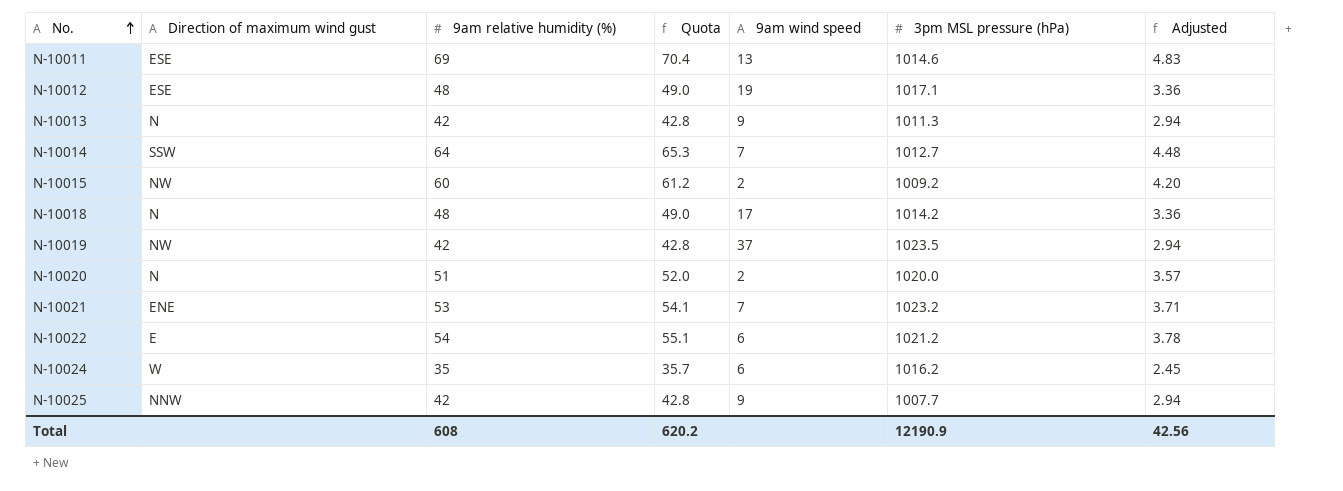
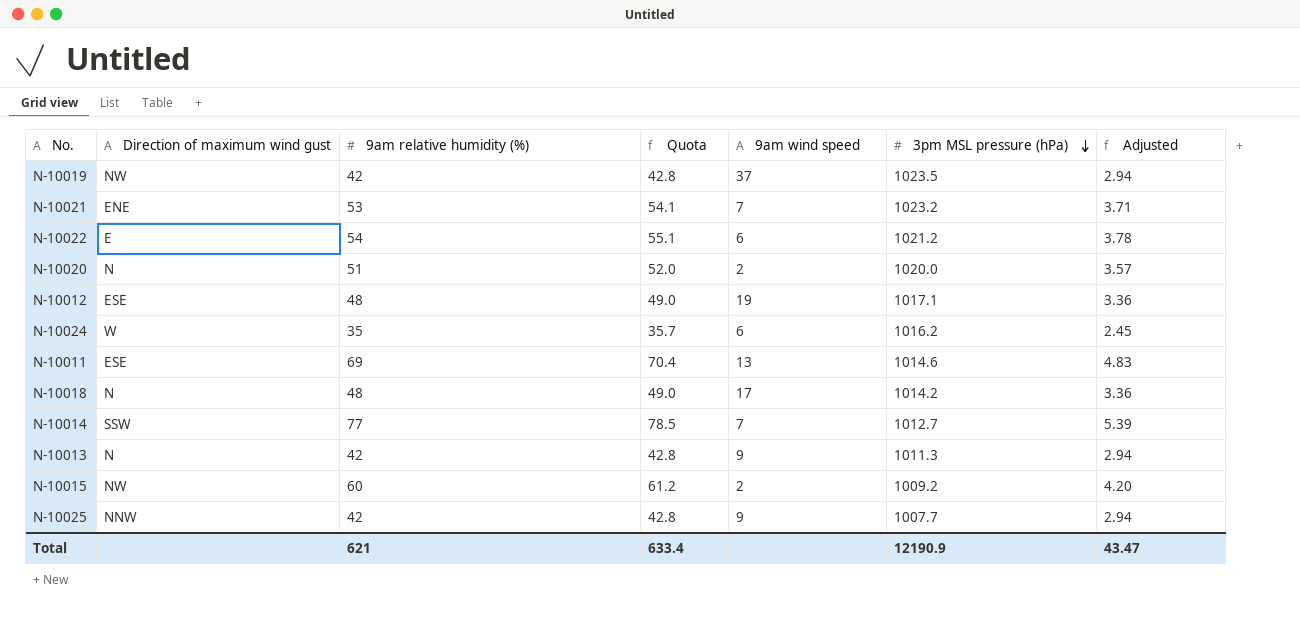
row order: No. ascending -> 3pm MSL pressure (hPa) descending
N-10014 | 9am relative humidity (%): 64 -> 77
N-10014 | Quota: 65.3 -> 78.5
N-10014 | Adjusted: 4.48 -> 5.39
Total | 9am relative humidity (%): 608 -> 621
Total | Quota: 620.2 -> 633.4
Total | Adjusted: 42.56 -> 43.47

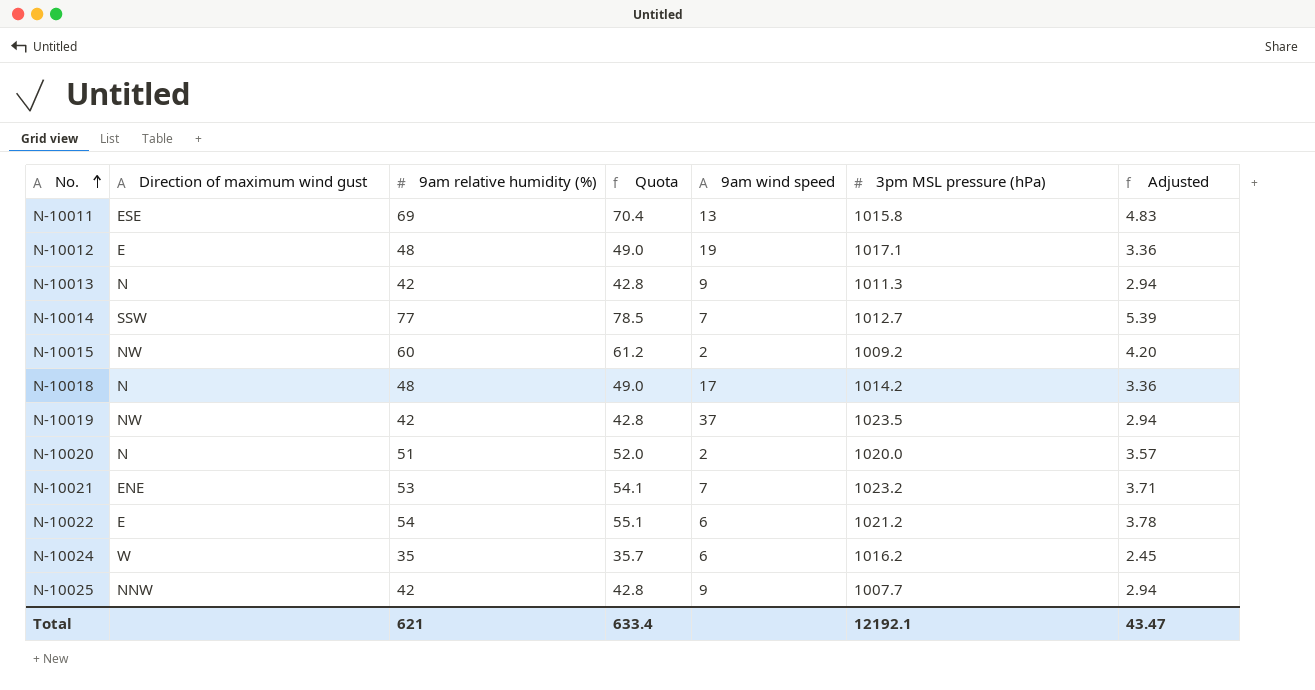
row order: 3pm MSL pressure (hPa) descending -> No. ascending
N-10011 | 3pm MSL pressure (hPa): 1014.6 -> 1015.8
N-10012 | Direction of maximum wind gust: ESE -> E
Total | 3pm MSL pressure (hPa): 12190.9 -> 12192.1

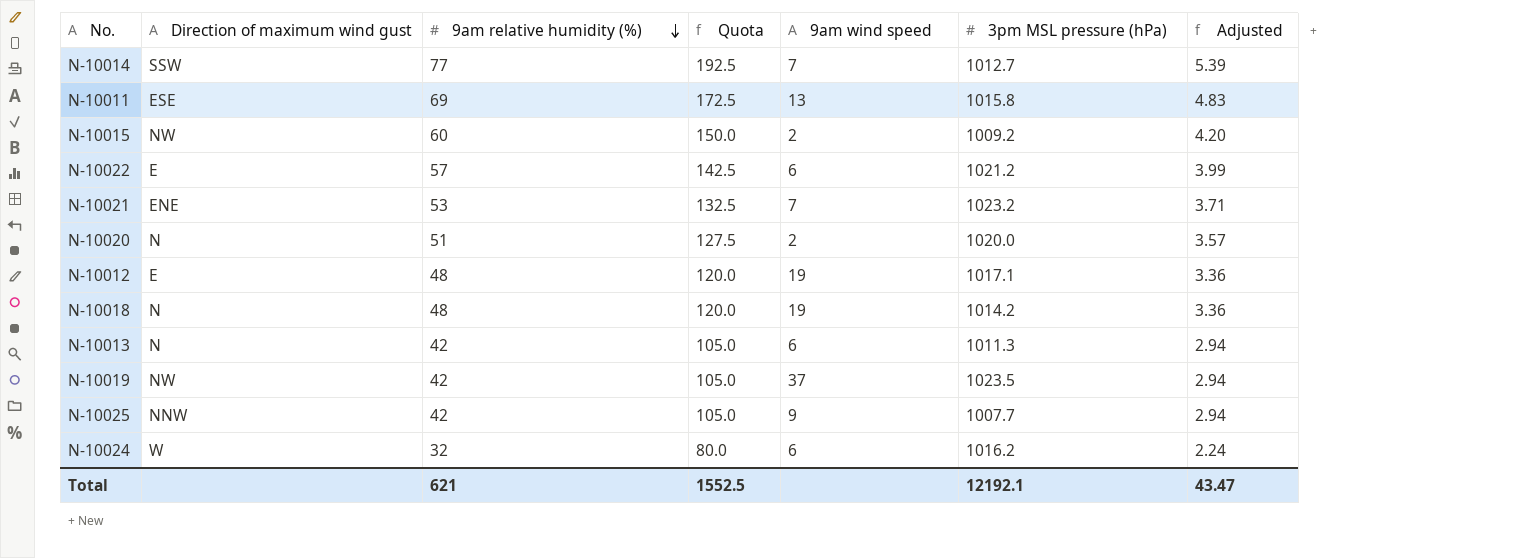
row order: No. ascending -> 9am relative humidity (%) descending
column Quota | formula: [9am relative humidity (%)] * 1.02 -> [9am relative humidity (%)] * 2.5
N-10022 | 9am relative humidity (%): 54 -> 57
N-10022 | Adjusted: 3.78 -> 3.99
N-10018 | 9am wind speed: 17 -> 19
N-10013 | 9am wind speed: 9 -> 6
N-10024 | 9am relative humidity (%): 35 -> 32
N-10024 | Adjusted: 2.45 -> 2.24
Total | Quota: 633.4 -> 1552.5

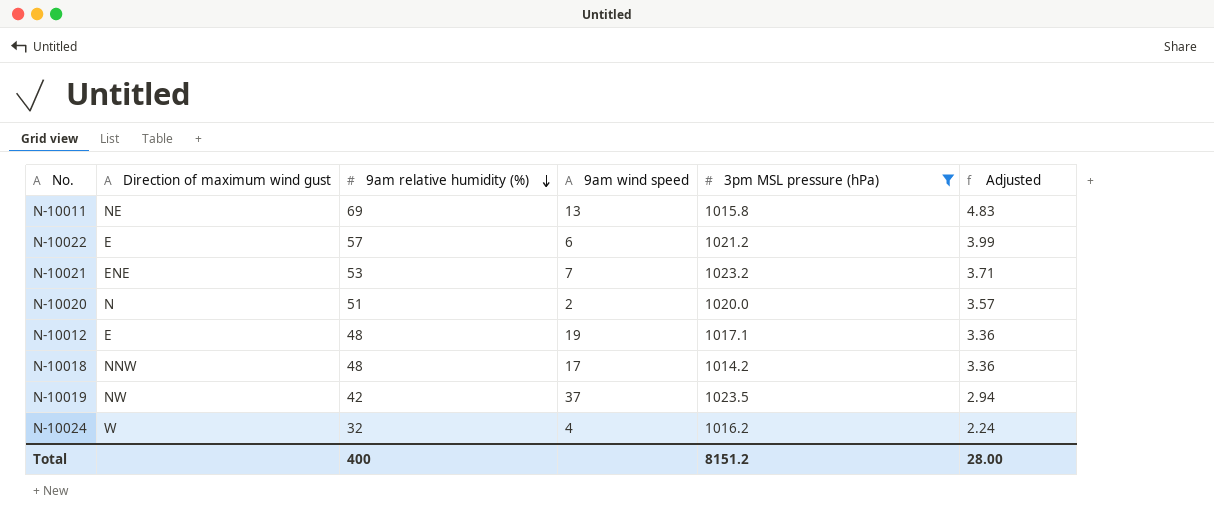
filter: none -> 3pm MSL pressure (hPa) >= 1014.2
column Quota | formula: [9am relative humidity (%)] * 2.5 -> none
N-10011 | Direction of maximum wind gust: ESE -> NE
N-10018 | Direction of maximum wind gust: N -> NNW
N-10018 | 9am wind speed: 19 -> 17
N-10024 | 9am wind speed: 6 -> 4
Total | 9am relative humidity (%): 621 -> 400
Total | 3pm MSL pressure (hPa): 12192.1 -> 8151.2
Total | Adjusted: 43.47 -> 28.00

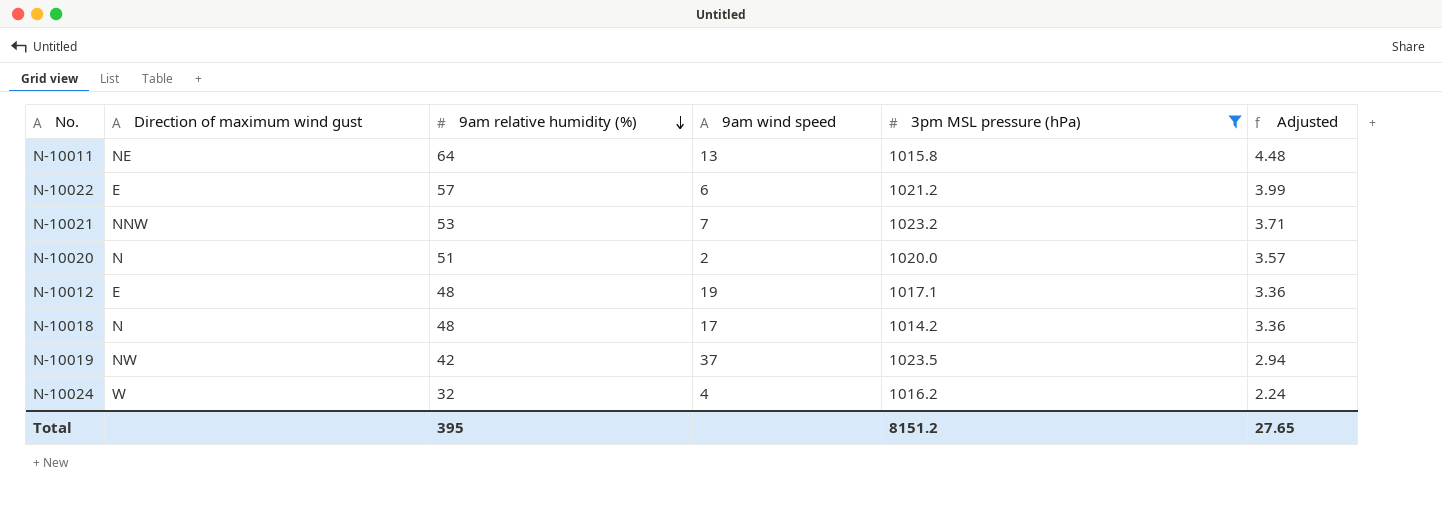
N-10011 | 9am relative humidity (%): 69 -> 64
N-10011 | Adjusted: 4.83 -> 4.48
N-10021 | Direction of maximum wind gust: ENE -> NNW
N-10018 | Direction of maximum wind gust: NNW -> N
Total | 9am relative humidity (%): 400 -> 395
Total | Adjusted: 28.00 -> 27.65

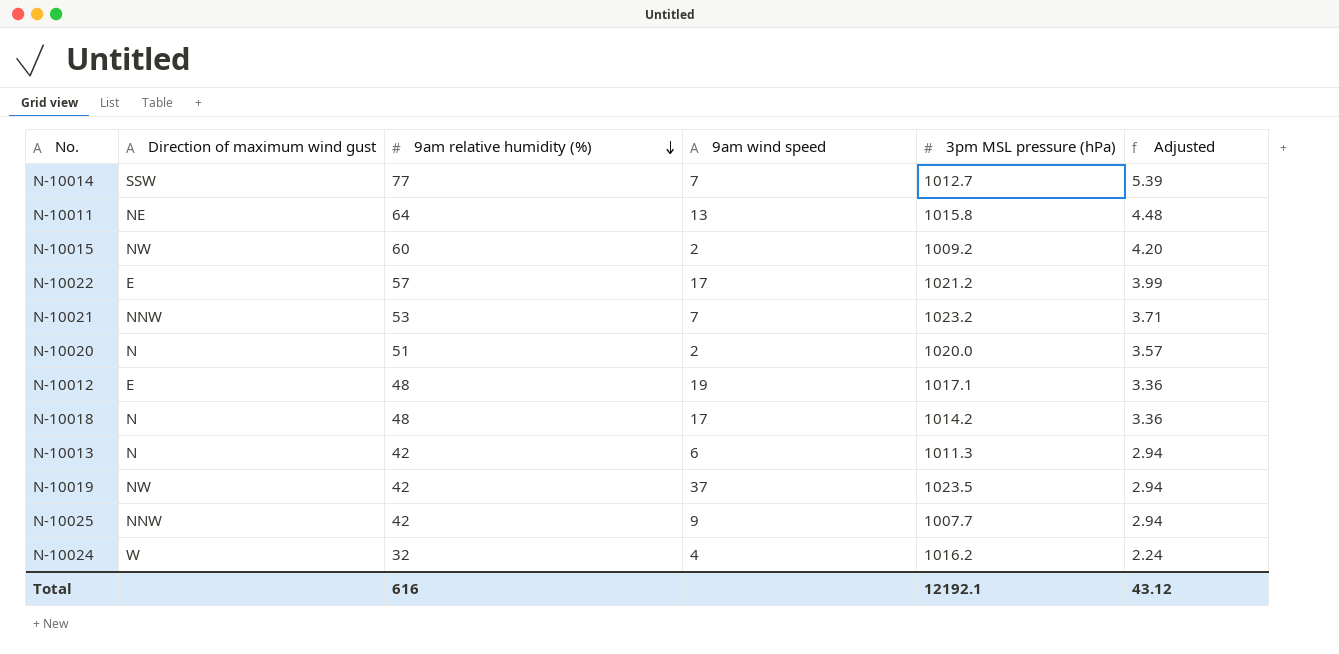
filter: 3pm MSL pressure (hPa) >= 1014.2 -> none
N-10022 | 9am wind speed: 6 -> 17
Total | 9am relative humidity (%): 395 -> 616
Total | 3pm MSL pressure (hPa): 8151.2 -> 12192.1
Total | Adjusted: 27.65 -> 43.12

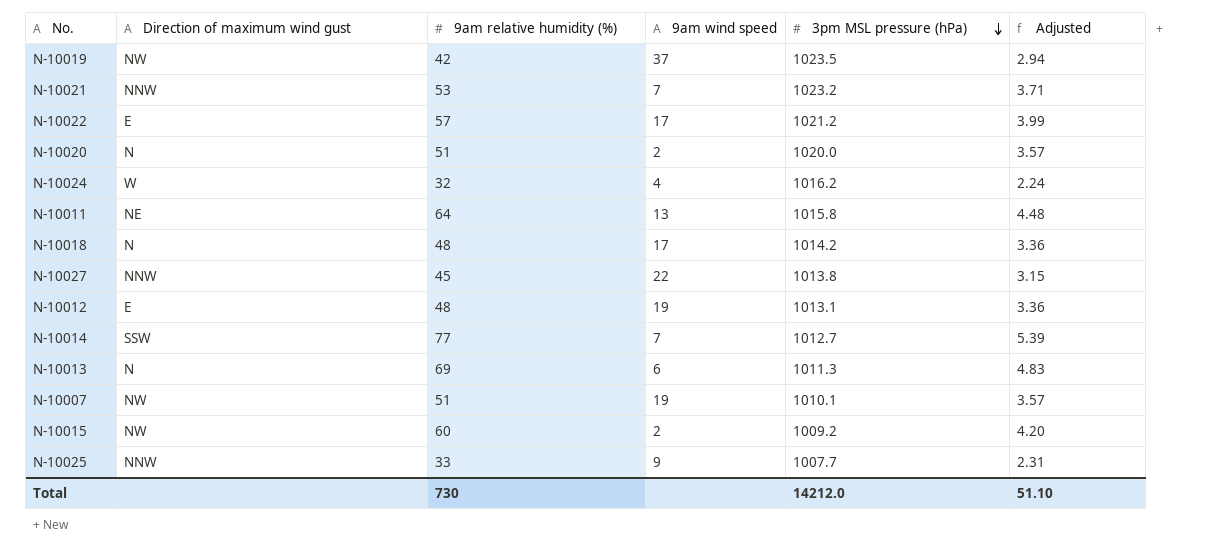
row order: 9am relative humidity (%) descending -> 3pm MSL pressure (hPa) descending
row N-10027: none -> NNW | 45 | 22 | 1013.8 | 3.15
N-10012 | 3pm MSL pressure (hPa): 1017.1 -> 1013.1
N-10013 | 9am relative humidity (%): 42 -> 69
N-10013 | Adjusted: 2.94 -> 4.83
row N-10007: none -> NW | 51 | 19 | 1010.1 | 3.57
N-10025 | 9am relative humidity (%): 42 -> 33
N-10025 | Adjusted: 2.94 -> 2.31
Total | 9am relative humidity (%): 616 -> 730
Total | 3pm MSL pressure (hPa): 12192.1 -> 14212.0
Total | Adjusted: 43.12 -> 51.10

